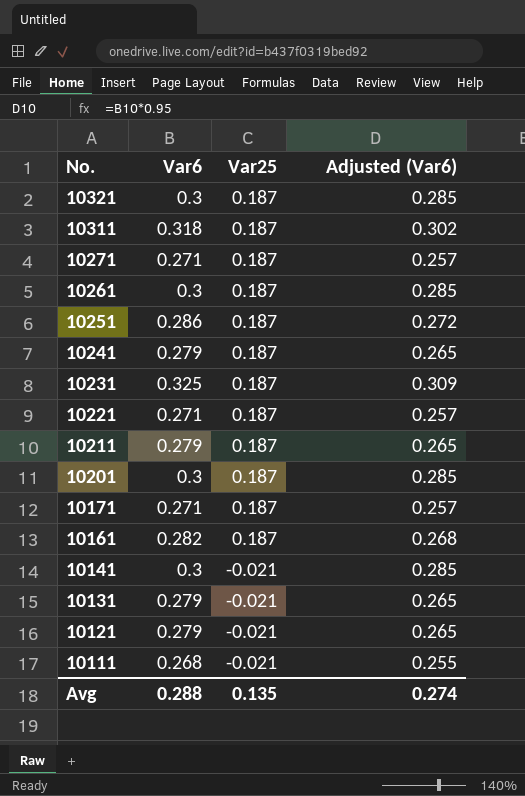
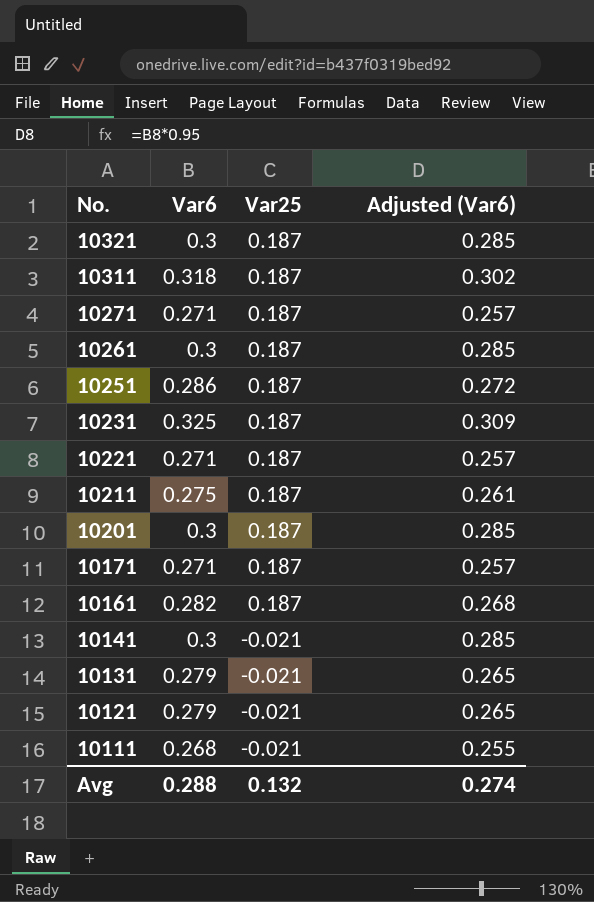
row 10241: 0.279 | 0.187 | 0.265 -> none
10211 | Var6: 0.279 -> 0.275
10211 | Adjusted (Var6): 0.265 -> 0.261
Avg | Var25: 0.135 -> 0.132

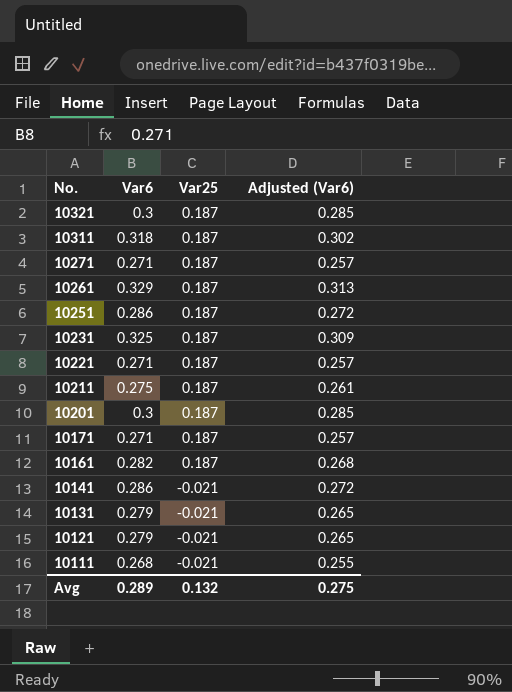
10261 | Var6: 0.3 -> 0.329
10261 | Adjusted (Var6): 0.285 -> 0.313
10141 | Var6: 0.3 -> 0.286
10141 | Adjusted (Var6): 0.285 -> 0.272
Avg | Var6: 0.288 -> 0.289
Avg | Adjusted (Var6): 0.274 -> 0.275

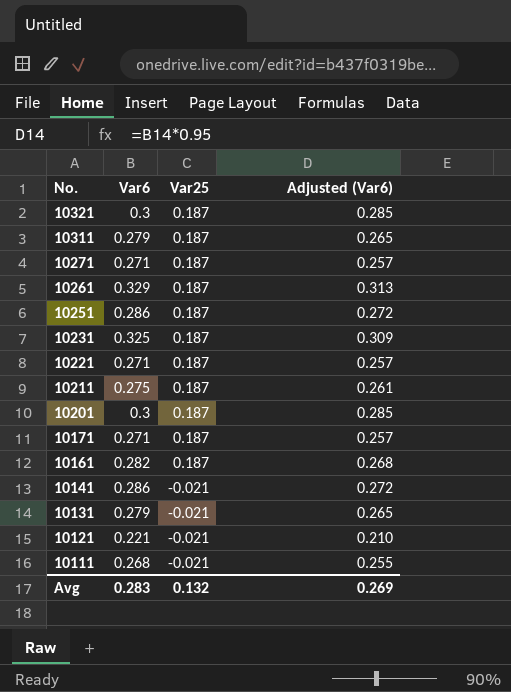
10311 | Var6: 0.318 -> 0.279
10311 | Adjusted (Var6): 0.302 -> 0.265
10121 | Var6: 0.279 -> 0.221
10121 | Adjusted (Var6): 0.265 -> 0.210
Avg | Var6: 0.289 -> 0.283
Avg | Adjusted (Var6): 0.275 -> 0.269

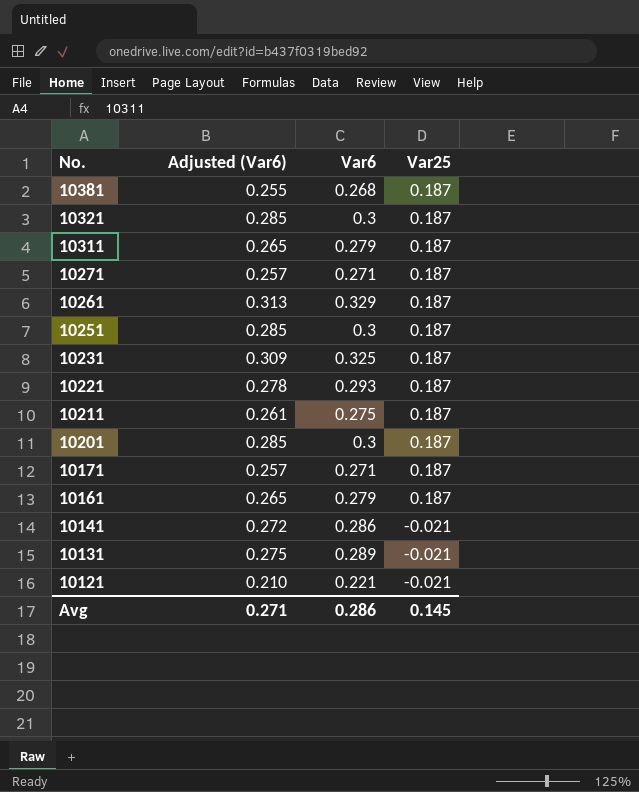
column Adjusted (Var6) | position: 4 -> 2
row 10111: 0.268 | -0.021 | 0.255 -> none
row 10381: none -> 0.255 | 0.268 | 0.187
10251 | Adjusted (Var6): 0.272 -> 0.285
10251 | Var6: 0.286 -> 0.3
10221 | Adjusted (Var6): 0.257 -> 0.278
10221 | Var6: 0.271 -> 0.293
10161 | Adjusted (Var6): 0.268 -> 0.265
10161 | Var6: 0.282 -> 0.279
10131 | Adjusted (Var6): 0.265 -> 0.275
10131 | Var6: 0.279 -> 0.289
Avg | Adjusted (Var6): 0.269 -> 0.271
Avg | Var6: 0.283 -> 0.286
Avg | Var25: 0.132 -> 0.145

